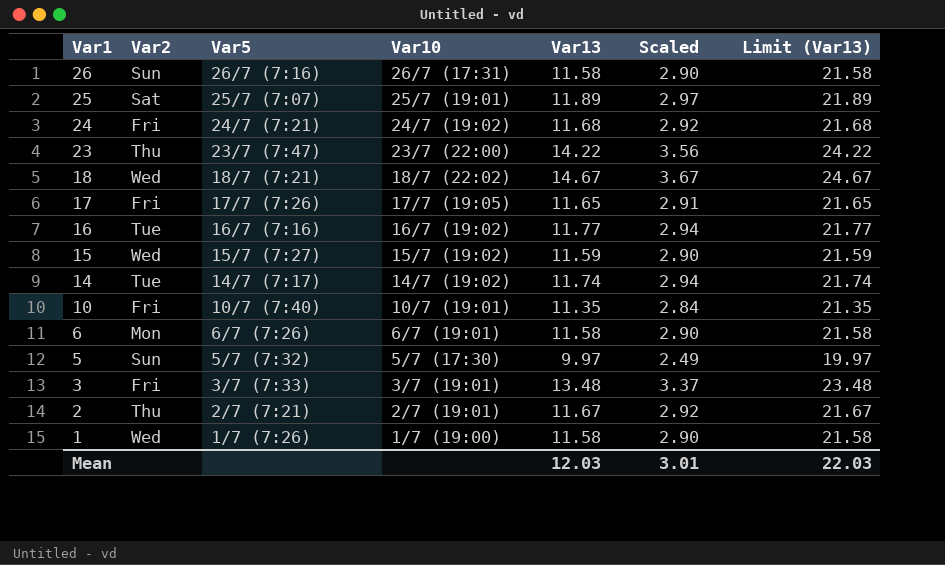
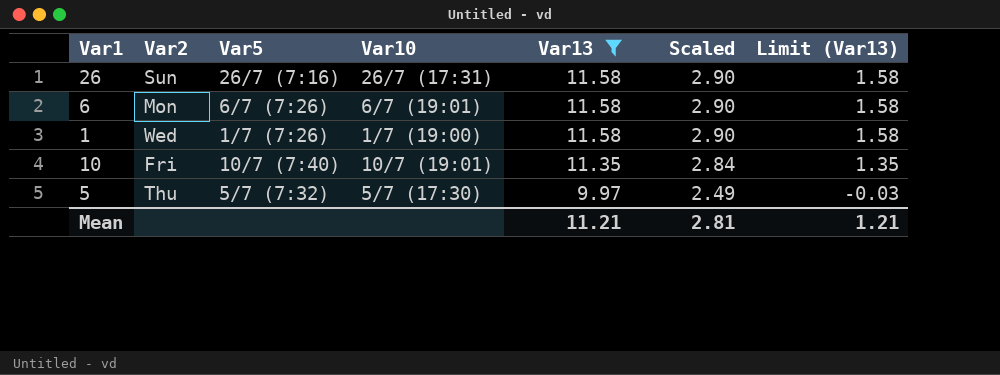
filter: none -> Var13 <= 11.58
row order: Var1 descending -> Var13 descending
column Limit (Var13) | formula: [Var13] + 10 -> [Var13] - 10
5 | Var2: Sun -> Thu
Mean | Var13: 12.03 -> 11.21
Mean | Scaled: 3.01 -> 2.81
Mean | Limit (Var13): 22.03 -> 1.21

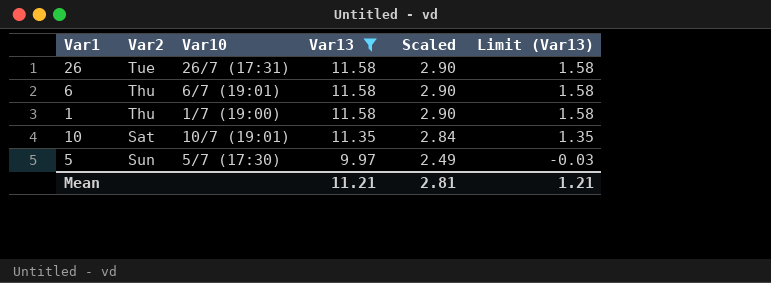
column Var5 | position: 3 -> none
26 | Var2: Sun -> Tue
6 | Var2: Mon -> Thu
1 | Var2: Wed -> Thu
10 | Var2: Fri -> Sat
5 | Var2: Thu -> Sun

